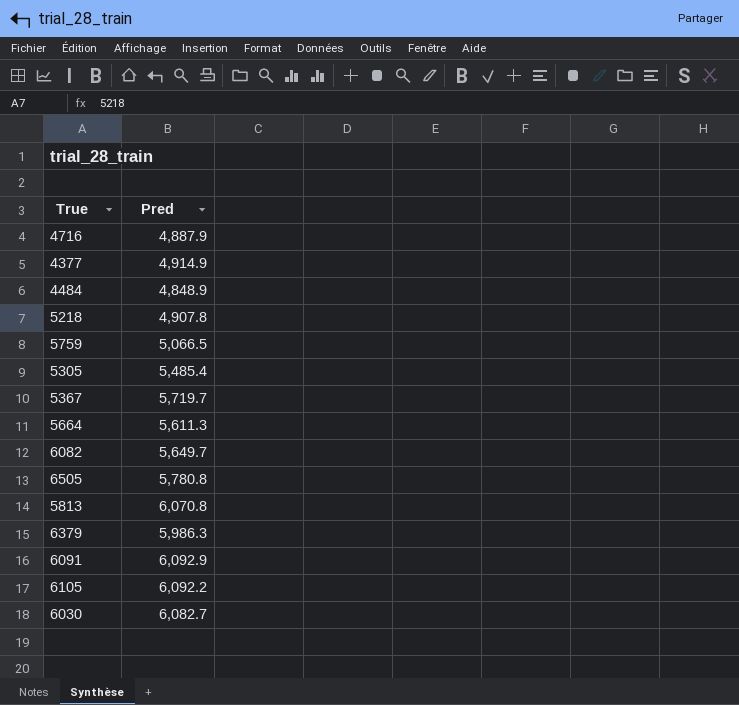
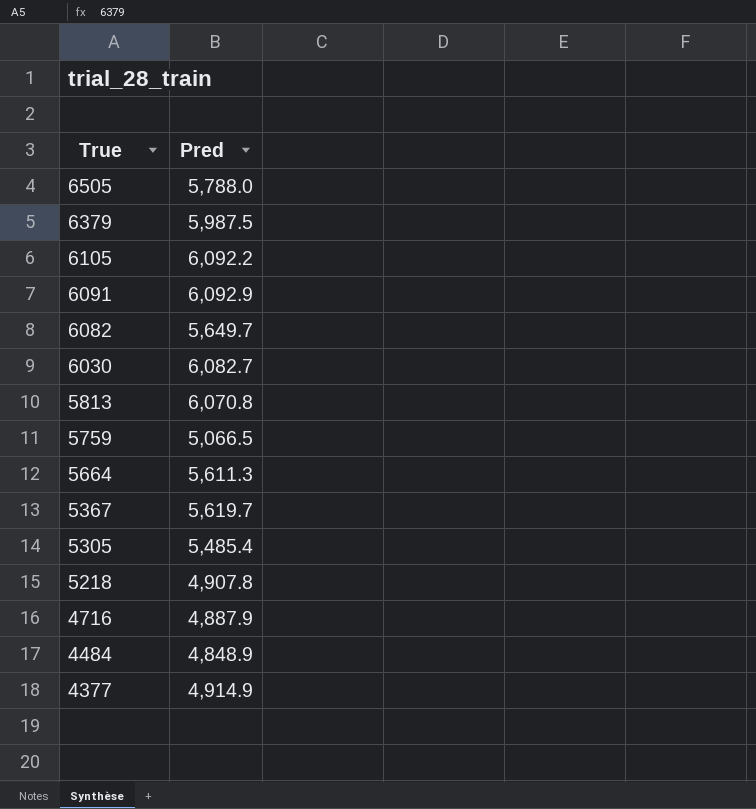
row order: none -> True descending
6505 | Pred: 5,780.8 -> 5,788.0
6379 | Pred: 5,986.3 -> 5,987.5
5367 | Pred: 5,719.7 -> 5,619.7

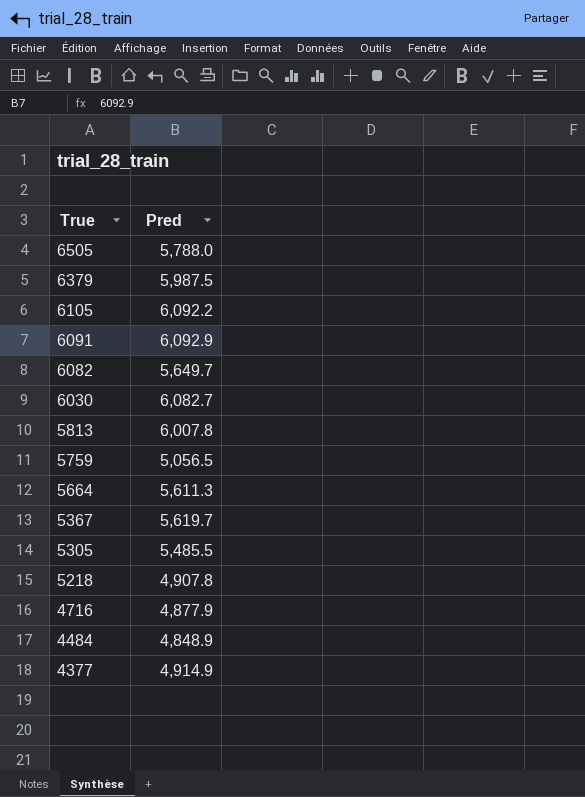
5813 | Pred: 6,070.8 -> 6,007.8
5759 | Pred: 5,066.5 -> 5,056.5
5305 | Pred: 5,485.4 -> 5,485.5
4716 | Pred: 4,887.9 -> 4,877.9

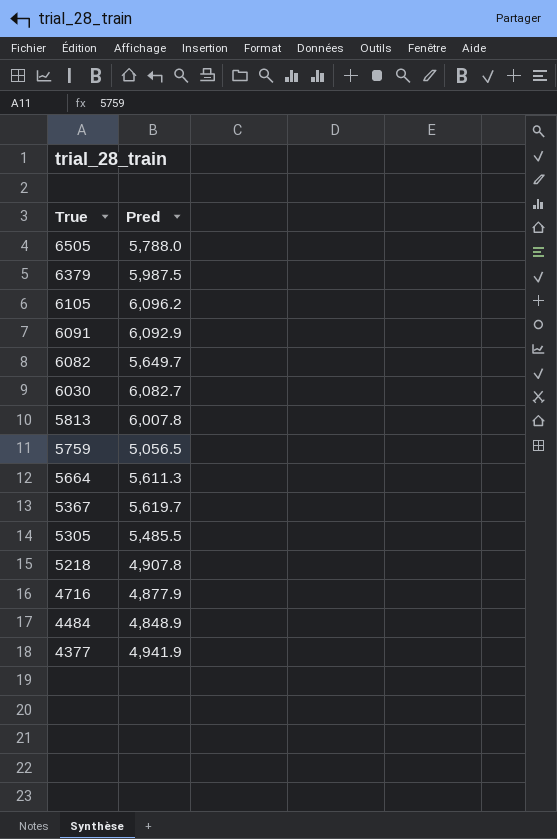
6105 | Pred: 6,092.2 -> 6,096.2
4377 | Pred: 4,914.9 -> 4,941.9

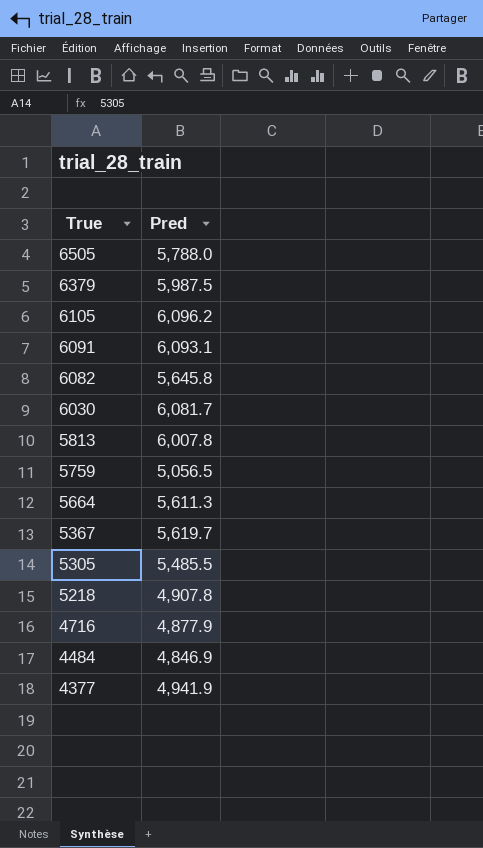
6091 | Pred: 6,092.9 -> 6,093.1
6082 | Pred: 5,649.7 -> 5,645.8
6030 | Pred: 6,082.7 -> 6,081.7
4484 | Pred: 4,848.9 -> 4,846.9

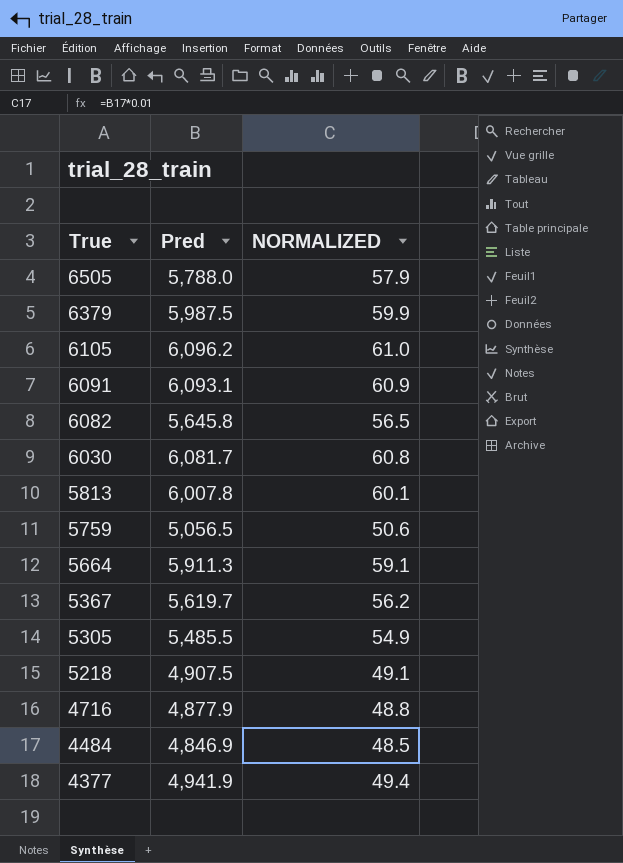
column NORMALIZED | formula: none -> [Pred] * 0.01
5664 | Pred: 5,611.3 -> 5,911.3
5218 | Pred: 4,907.8 -> 4,907.5

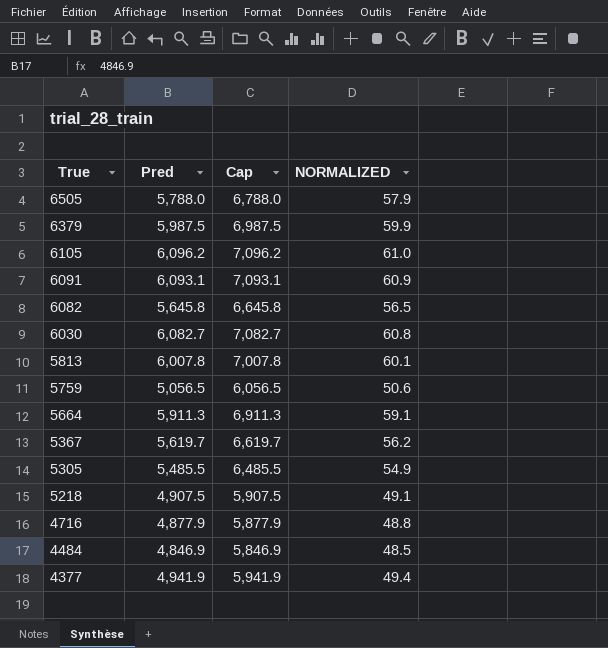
column Cap | formula: none -> [Pred] + 1000
6030 | Pred: 6,081.7 -> 6,082.7

